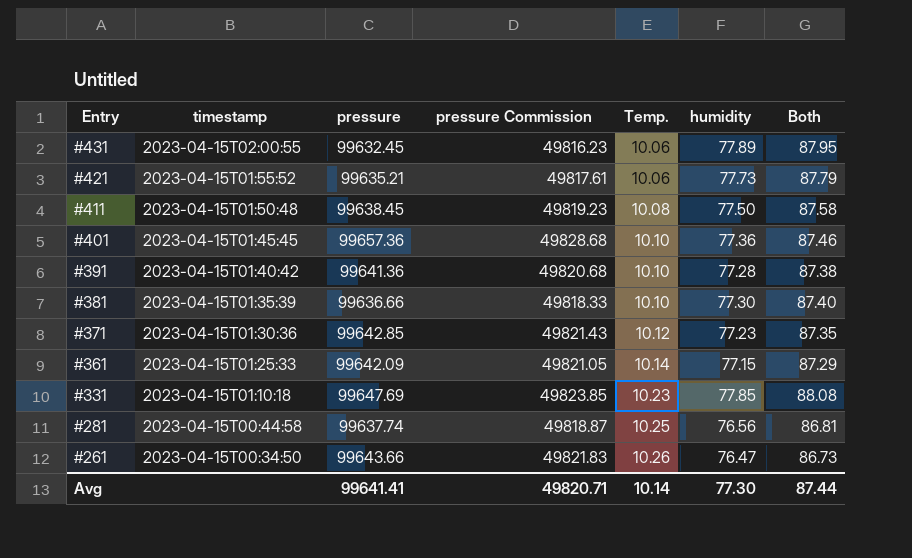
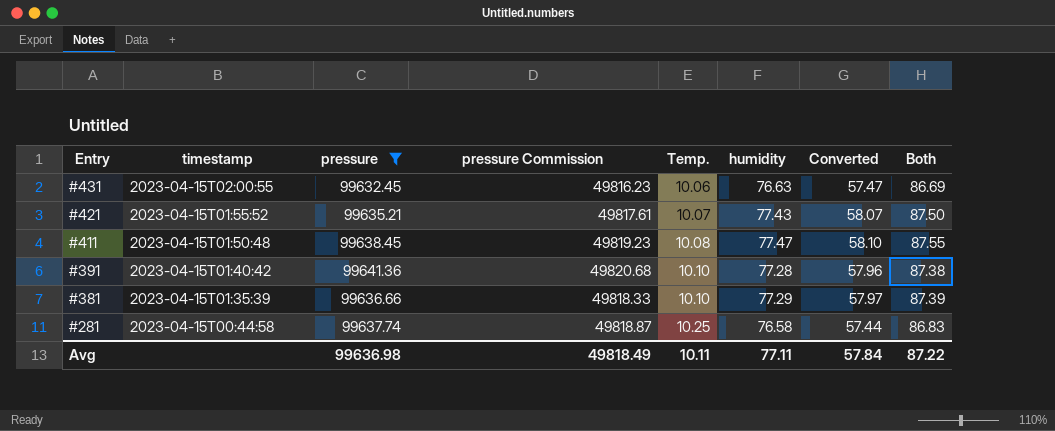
filter: none -> pressure <= 99641.36
column Converted | formula: none -> [humidity] * 0.75
#431 | humidity: 77.89 -> 76.63
#431 | Both: 87.95 -> 86.69
#421 | Temp.: 10.06 -> 10.07
#421 | humidity: 77.73 -> 77.43
#421 | Both: 87.79 -> 87.50
#411 | humidity: 77.50 -> 77.47
#411 | Both: 87.58 -> 87.55
#381 | humidity: 77.30 -> 77.29
#381 | Both: 87.40 -> 87.39
#281 | humidity: 76.56 -> 76.58
#281 | Both: 86.81 -> 86.83
Avg | pressure: 99641.41 -> 99636.98
Avg | pressure Commission: 49820.71 -> 49818.49
Avg | Temp.: 10.14 -> 10.11
Avg | humidity: 77.30 -> 77.11
Avg | Both: 87.44 -> 87.22

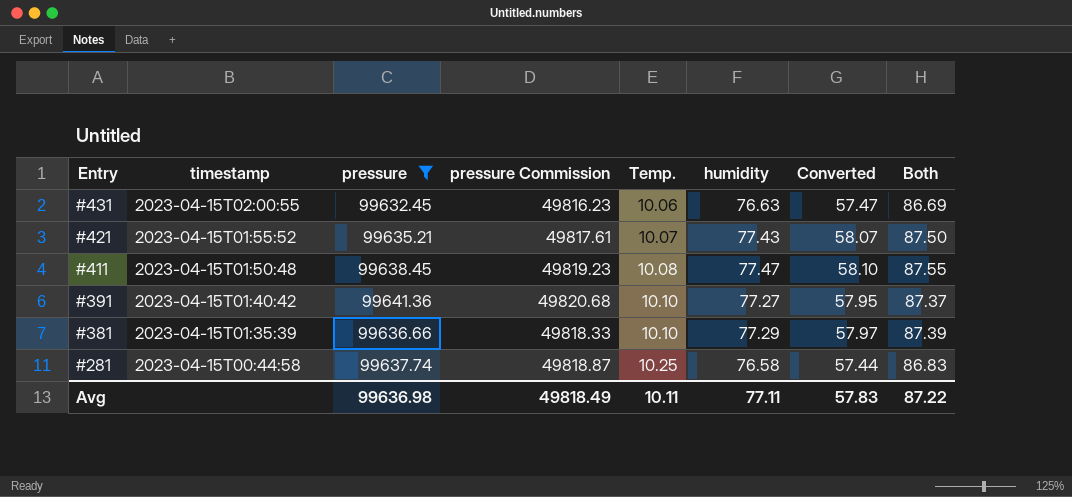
#391 | humidity: 77.28 -> 77.27
#391 | Converted: 57.96 -> 57.95
#391 | Both: 87.38 -> 87.37
Avg | Converted: 57.84 -> 57.83

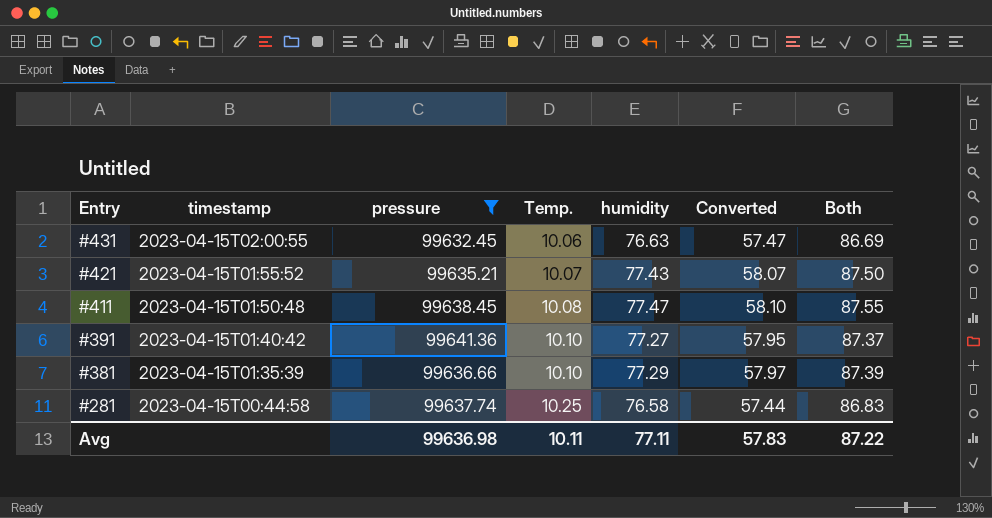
column pressure Commission | formula: [pressure] * 0.5 -> none

